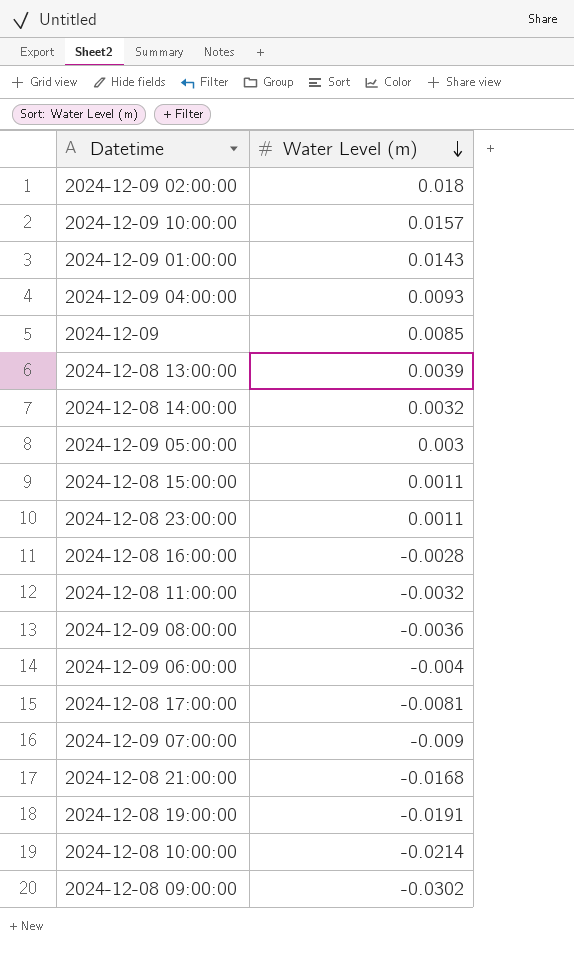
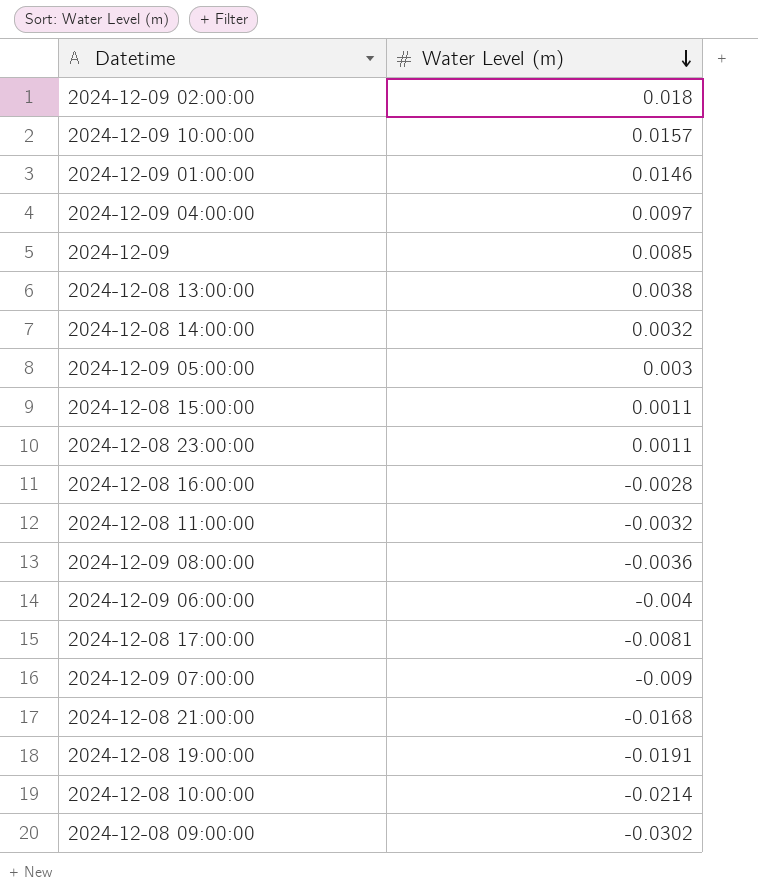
2024-12-09 01:00:00 | Water Level (m): 0.0143 -> 0.0146
2024-12-09 04:00:00 | Water Level (m): 0.0093 -> 0.0097
2024-12-08 13:00:00 | Water Level (m): 0.0039 -> 0.0038

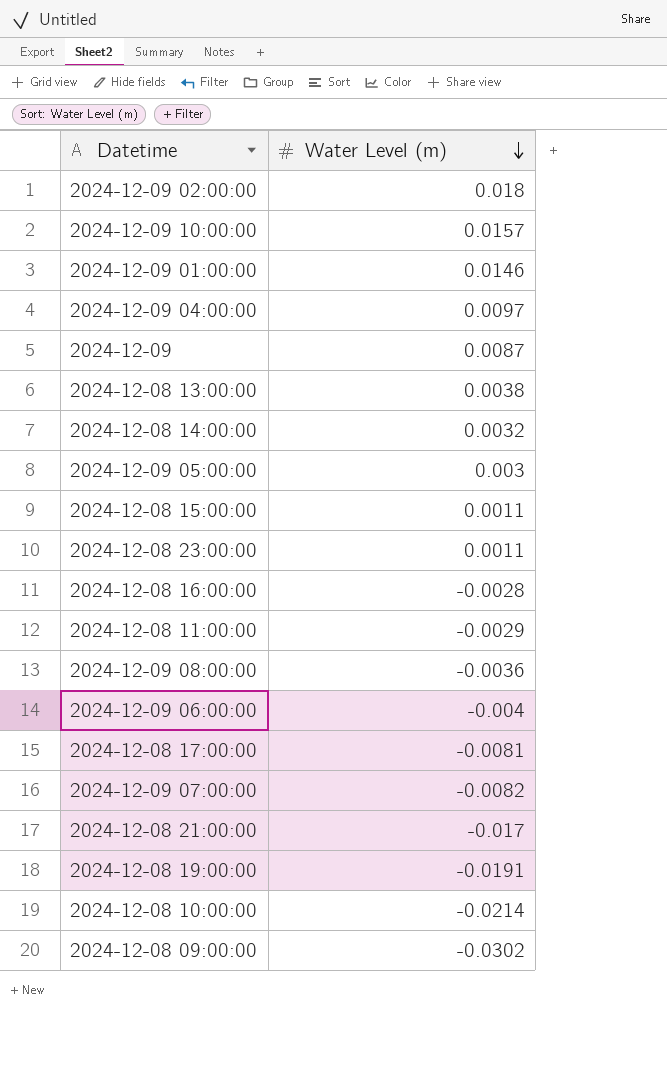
2024-12-09 | Water Level (m): 0.0085 -> 0.0087
2024-12-08 11:00:00 | Water Level (m): -0.0032 -> -0.0029
2024-12-09 07:00:00 | Water Level (m): -0.009 -> -0.0082
2024-12-08 21:00:00 | Water Level (m): -0.0168 -> -0.017

